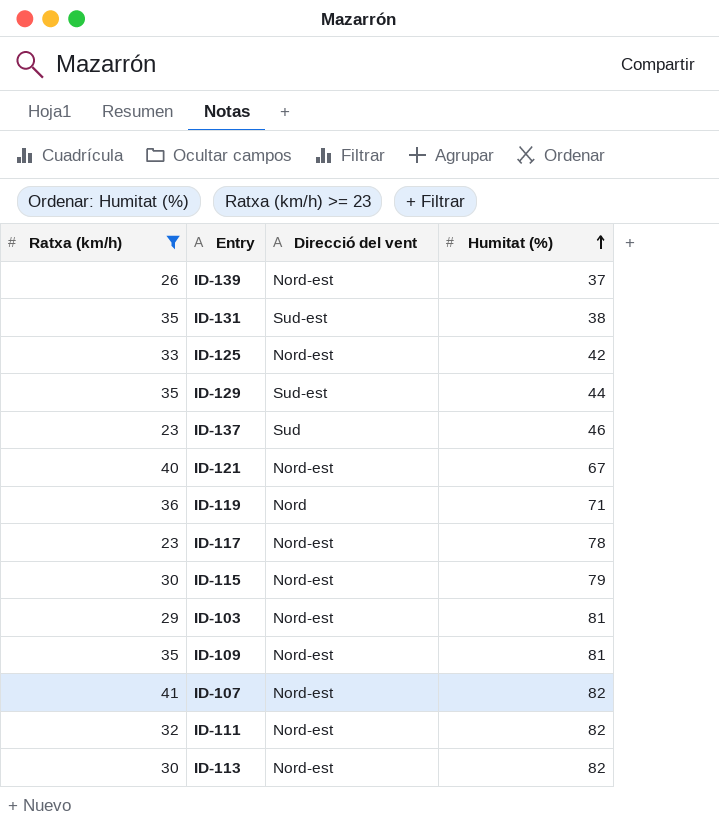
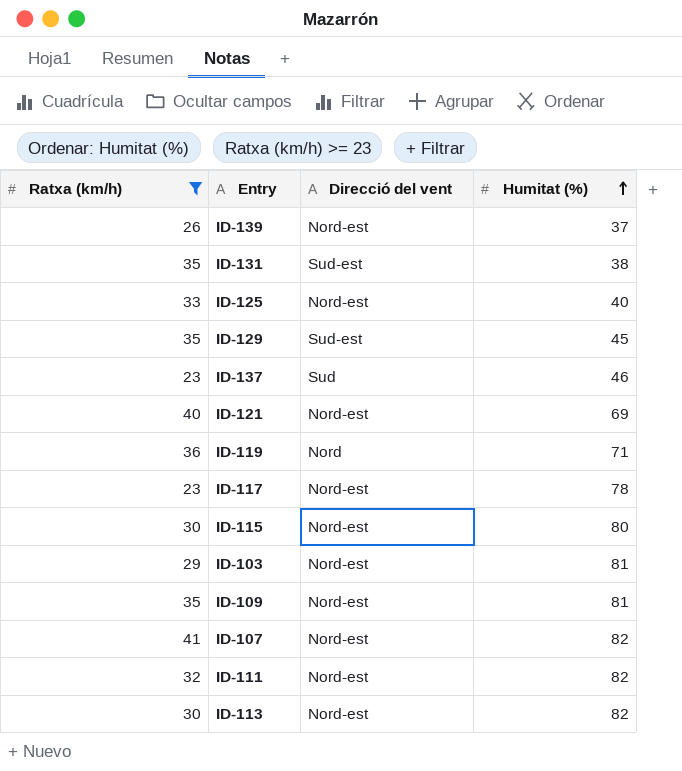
ID-125 | Humitat (%): 42 -> 40
ID-129 | Humitat (%): 44 -> 45
ID-121 | Humitat (%): 67 -> 69
ID-115 | Humitat (%): 79 -> 80

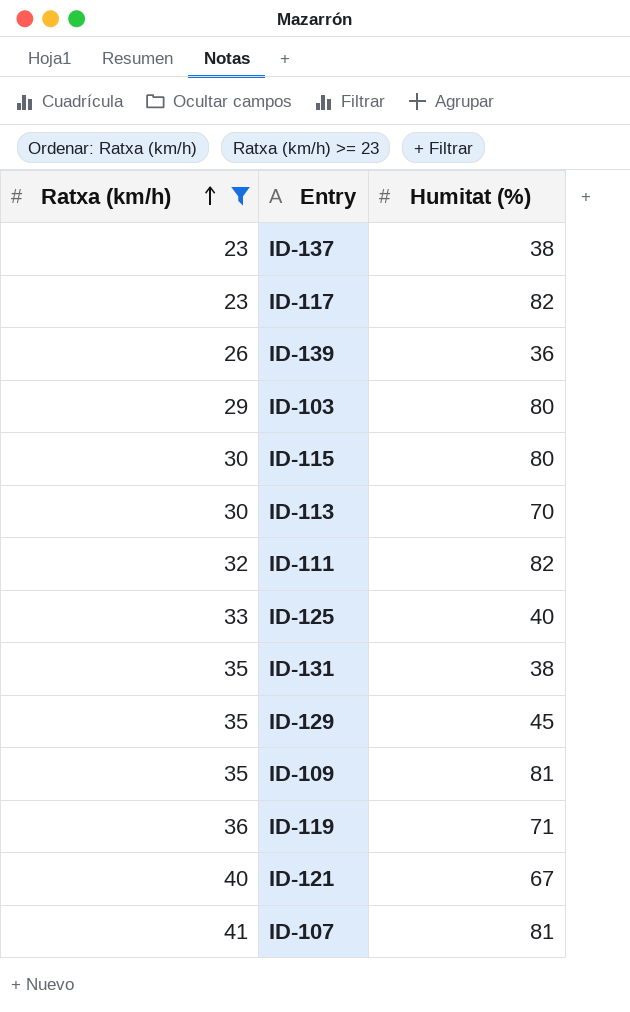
row order: Humitat (%) ascending -> Ratxa (km/h) ascending
column Direcció del vent | position: 3 -> none
ID-137 | Humitat (%): 46 -> 38
ID-117 | Humitat (%): 78 -> 82
ID-139 | Humitat (%): 37 -> 36
ID-103 | Humitat (%): 81 -> 80
ID-113 | Humitat (%): 82 -> 70
ID-121 | Humitat (%): 69 -> 67
ID-107 | Humitat (%): 82 -> 81

